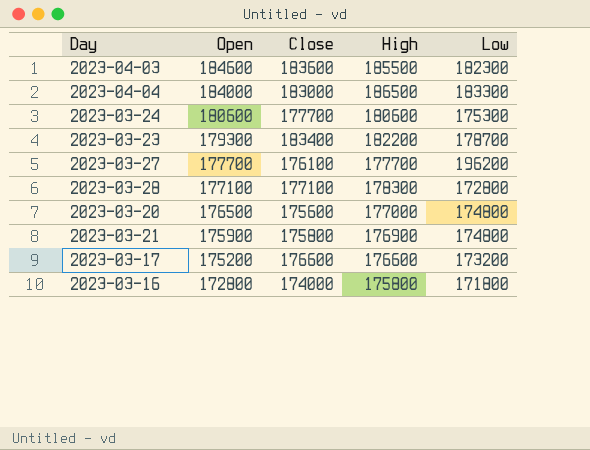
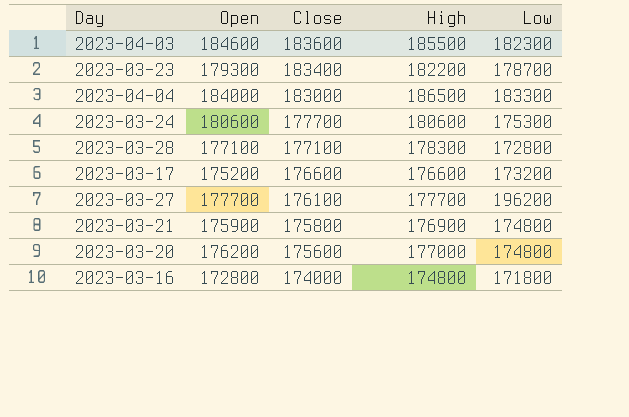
row order: Open descending -> Close descending
2023-03-20 | Open: 176500 -> 176200
2023-03-16 | High: 175800 -> 174800

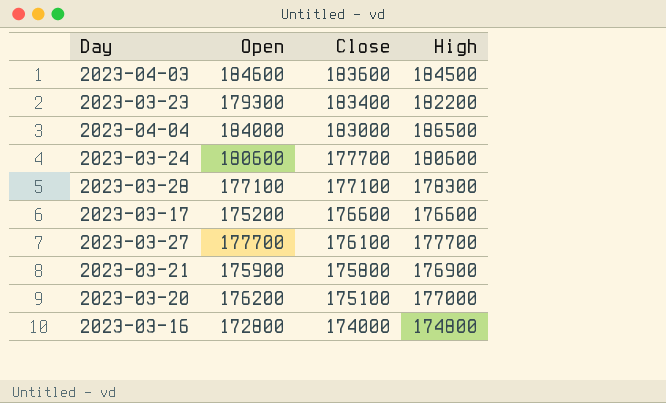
column Low | position: 5 -> none
2023-04-03 | High: 185500 -> 184500
2023-03-20 | Close: 175600 -> 175100

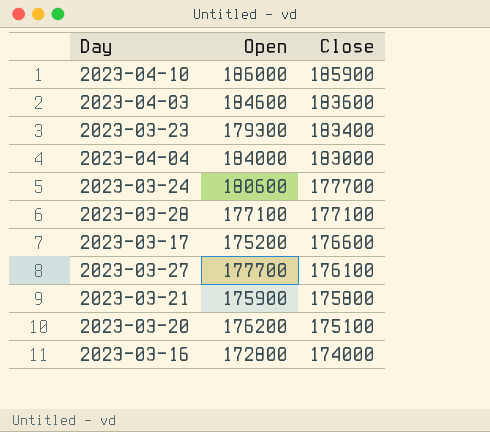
column High | position: 4 -> none
row 2023-04-10: none -> 186000 | 185900

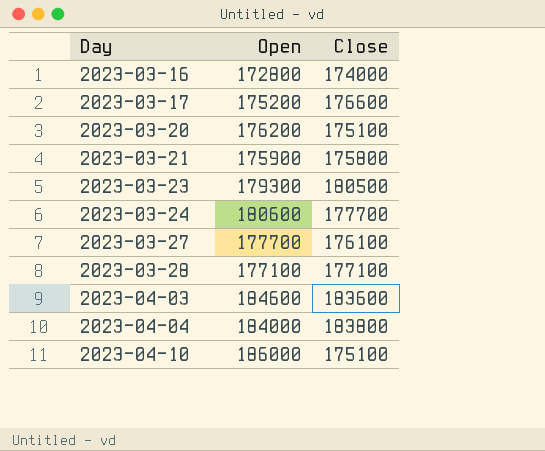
row order: Close descending -> Day ascending
2023-03-23 | Close: 183400 -> 180500
2023-04-04 | Close: 183000 -> 183800
2023-04-10 | Close: 185900 -> 175100

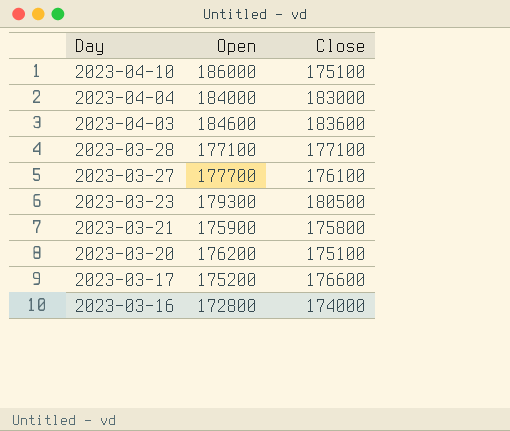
row order: Day ascending -> Day descending
row 2023-03-24: 180600 | 177700 -> none
2023-04-04 | Close: 183800 -> 183000

